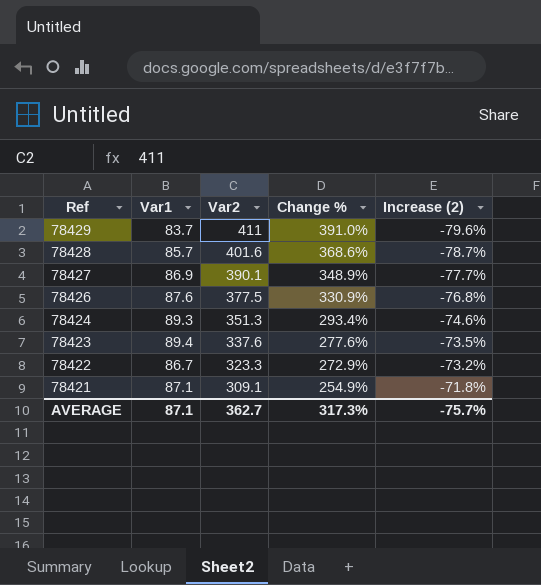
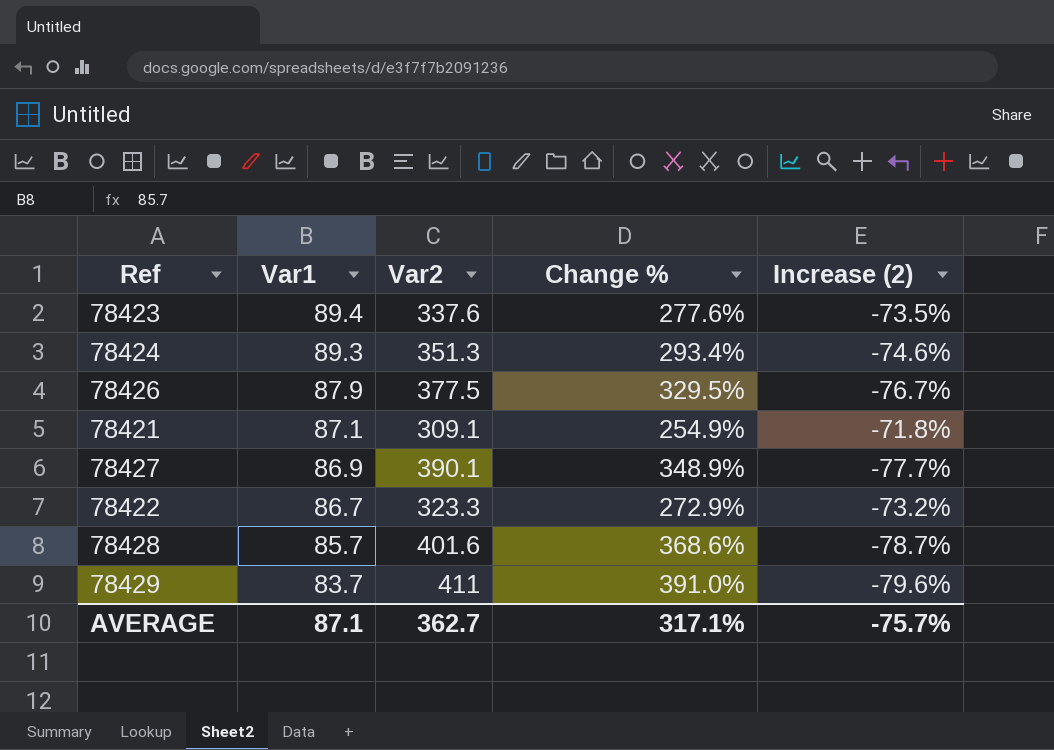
row order: Ref descending -> Var1 descending
78426 | Var1: 87.6 -> 87.9
78426 | Change %: 330.9% -> 329.5%
78426 | Increase (2): -76.8% -> -76.7%
AVERAGE | Change %: 317.3% -> 317.1%

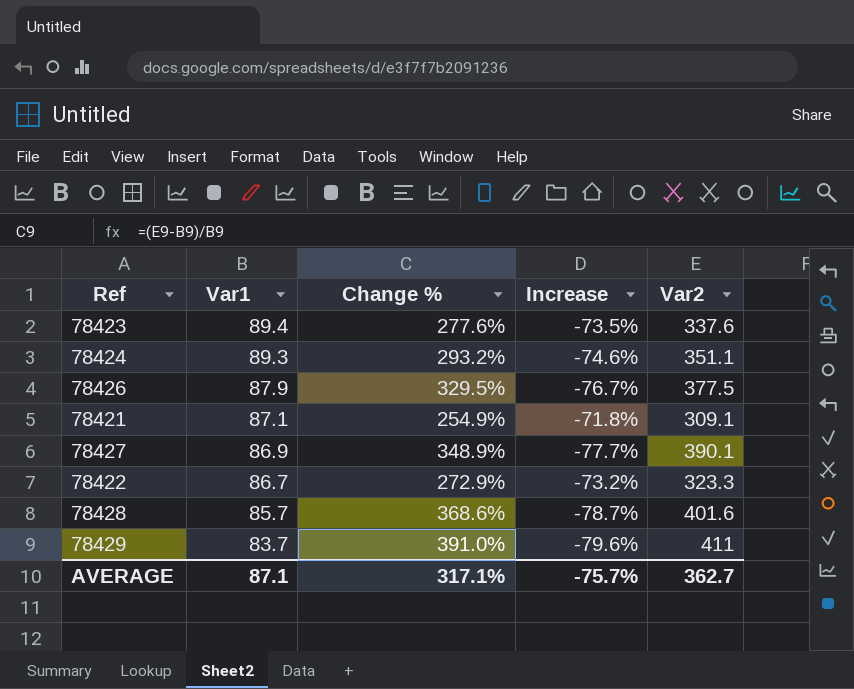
column name: Increase (2) -> Increase
column Var2 | position: 3 -> 5
78424 | Change %: 293.4% -> 293.2%
78424 | Var2: 351.3 -> 351.1

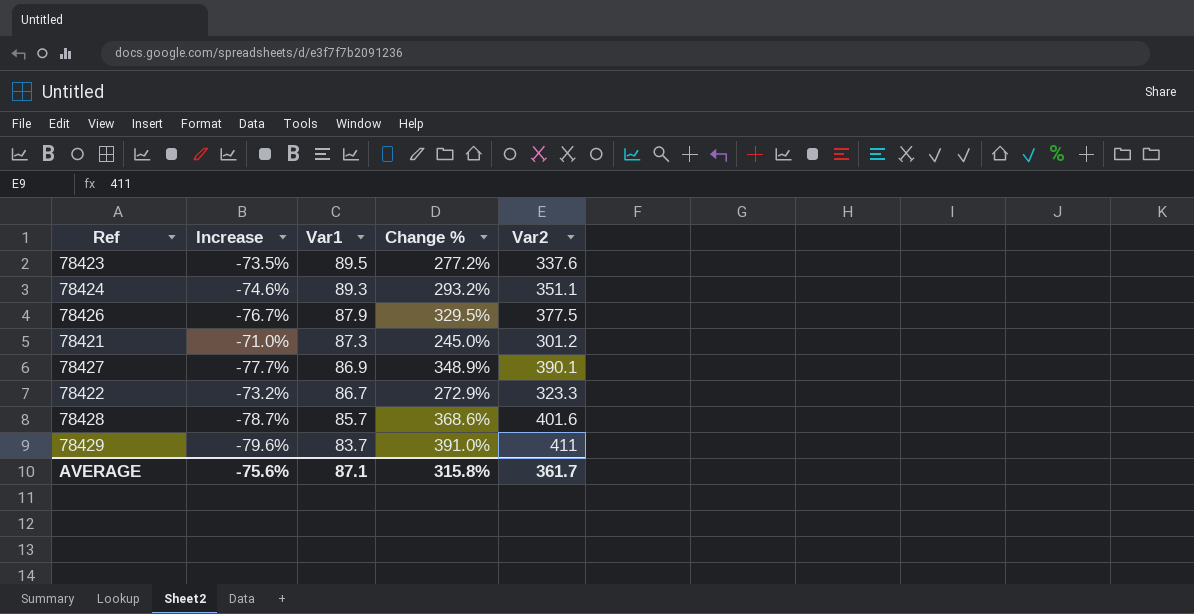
column Increase | position: 4 -> 2
78423 | Var1: 89.4 -> 89.5
78423 | Change %: 277.6% -> 277.2%
78421 | Increase: -71.8% -> -71.0%
78421 | Var1: 87.1 -> 87.3
78421 | Change %: 254.9% -> 245.0%
78421 | Var2: 309.1 -> 301.2
AVERAGE | Increase: -75.7% -> -75.6%
AVERAGE | Change %: 317.1% -> 315.8%
AVERAGE | Var2: 362.7 -> 361.7

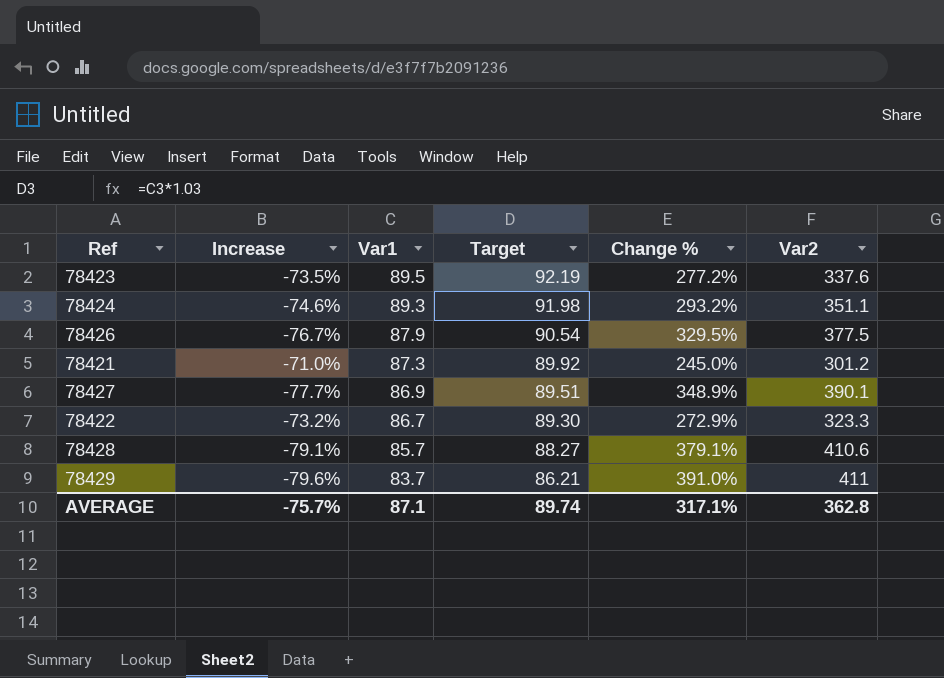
column Target | formula: none -> [Var1] * 1.03
78428 | Increase: -78.7% -> -79.1%
78428 | Change %: 368.6% -> 379.1%
78428 | Var2: 401.6 -> 410.6
AVERAGE | Increase: -75.6% -> -75.7%
AVERAGE | Change %: 315.8% -> 317.1%
AVERAGE | Var2: 361.7 -> 362.8

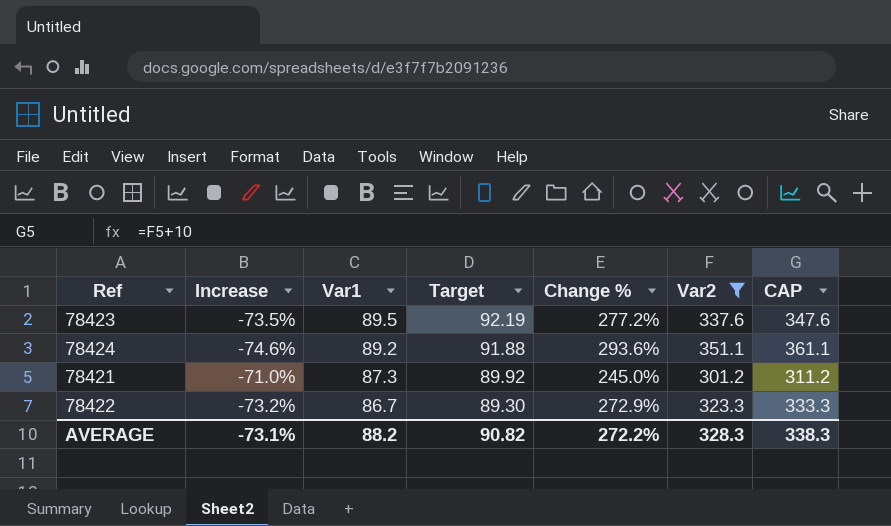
filter: none -> Var2 <= 351.1
column CAP | formula: none -> [Var2] + 10
78424 | Var1: 89.3 -> 89.2
78424 | Target: 91.98 -> 91.88
78424 | Change %: 293.2% -> 293.6%
AVERAGE | Increase: -75.7% -> -73.1%
AVERAGE | Var1: 87.1 -> 88.2
AVERAGE | Target: 89.74 -> 90.82
AVERAGE | Change %: 317.1% -> 272.2%
AVERAGE | Var2: 362.8 -> 328.3

